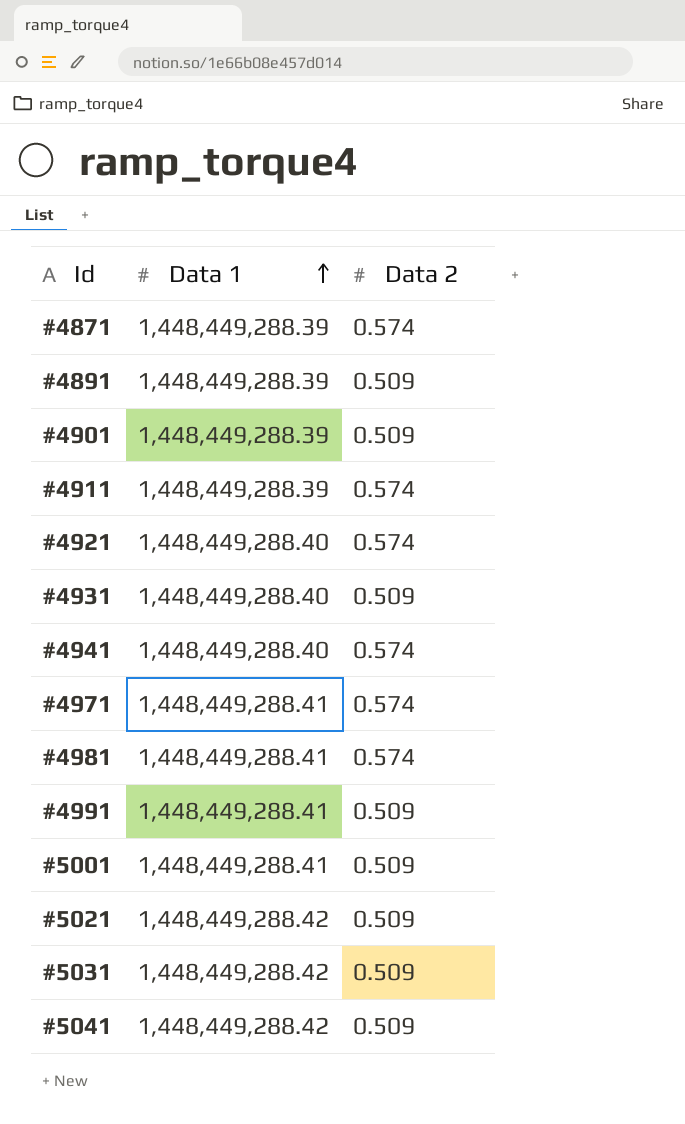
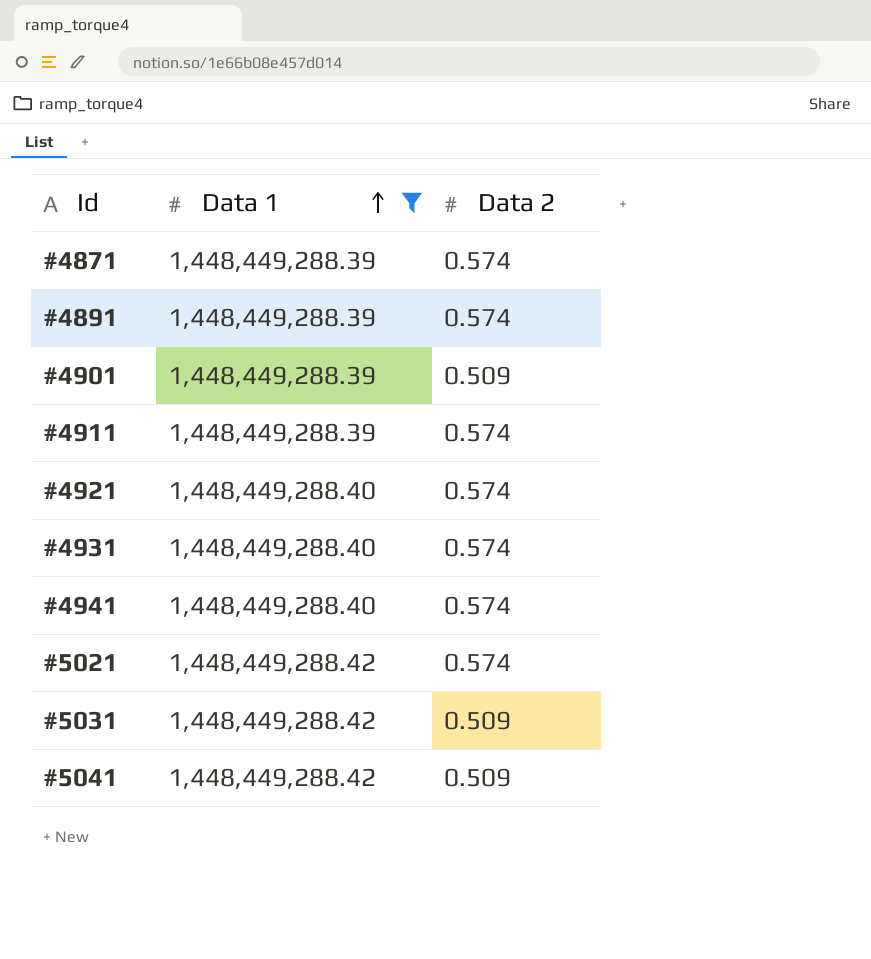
filter: none -> Data 1 != 1,448,449,288.41
#4891 | Data 2: 0.509 -> 0.574
#4931 | Data 2: 0.509 -> 0.574
#5021 | Data 2: 0.509 -> 0.574

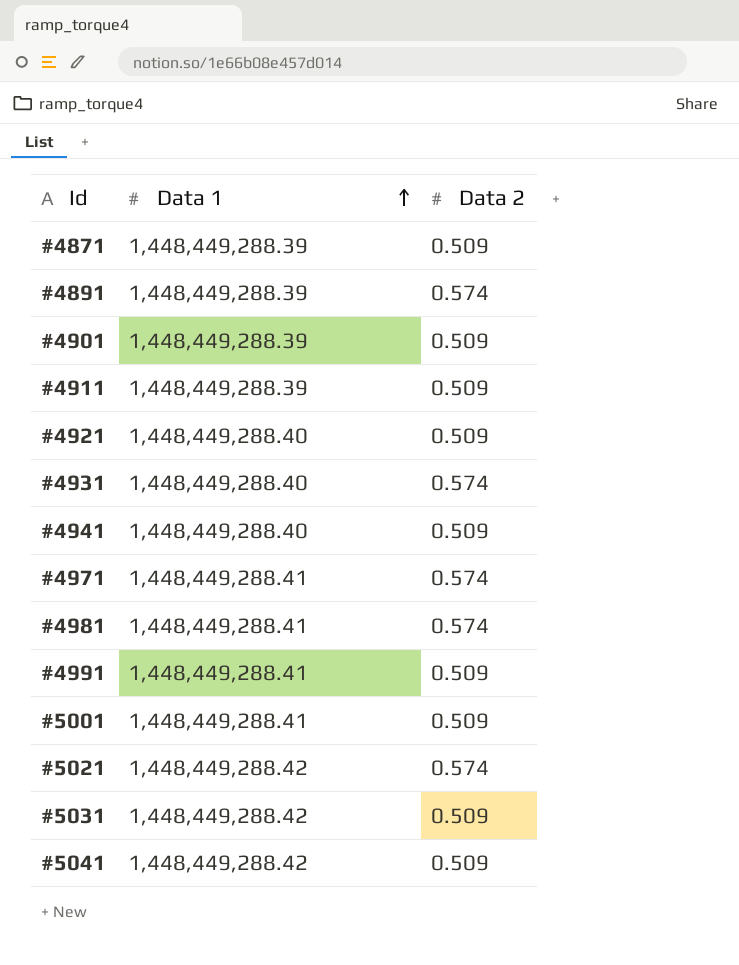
filter: Data 1 != 1,448,449,288.41 -> none
#4871 | Data 2: 0.574 -> 0.509
#4911 | Data 2: 0.574 -> 0.509
#4921 | Data 2: 0.574 -> 0.509
#4941 | Data 2: 0.574 -> 0.509

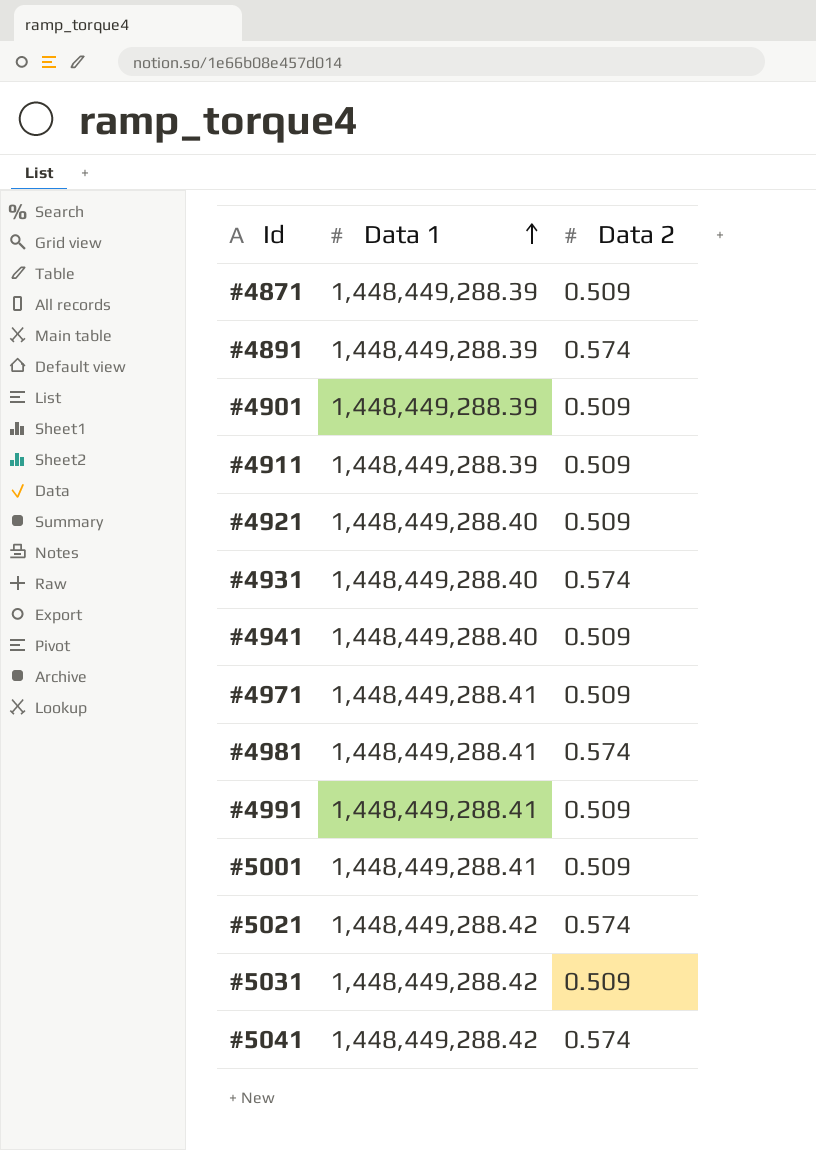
#4971 | Data 2: 0.574 -> 0.509
#5041 | Data 2: 0.509 -> 0.574

